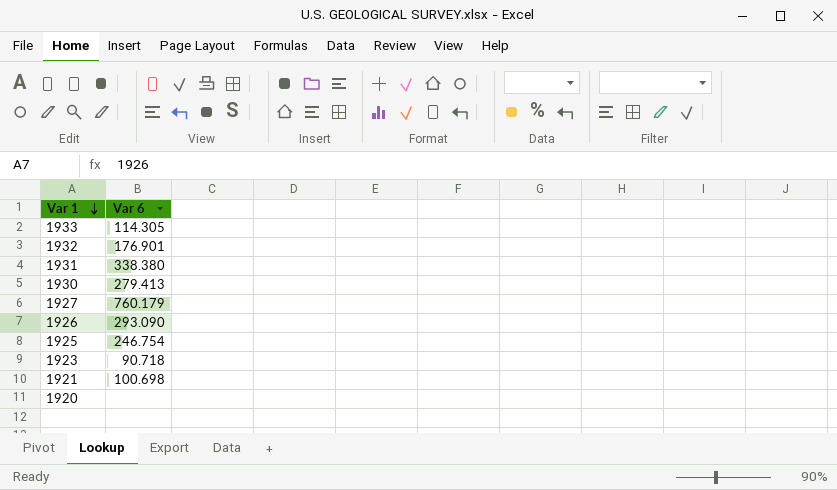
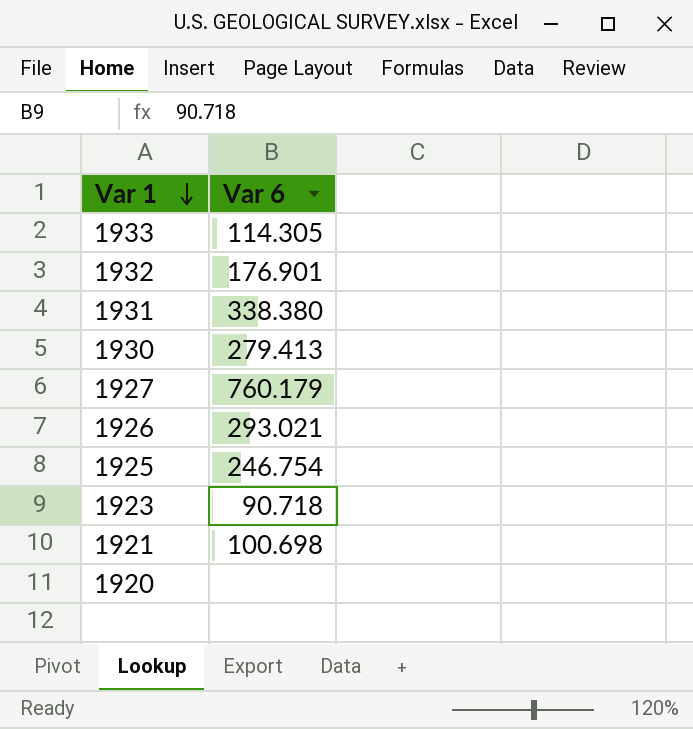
1926 | Var 6: 293.090 -> 293.021

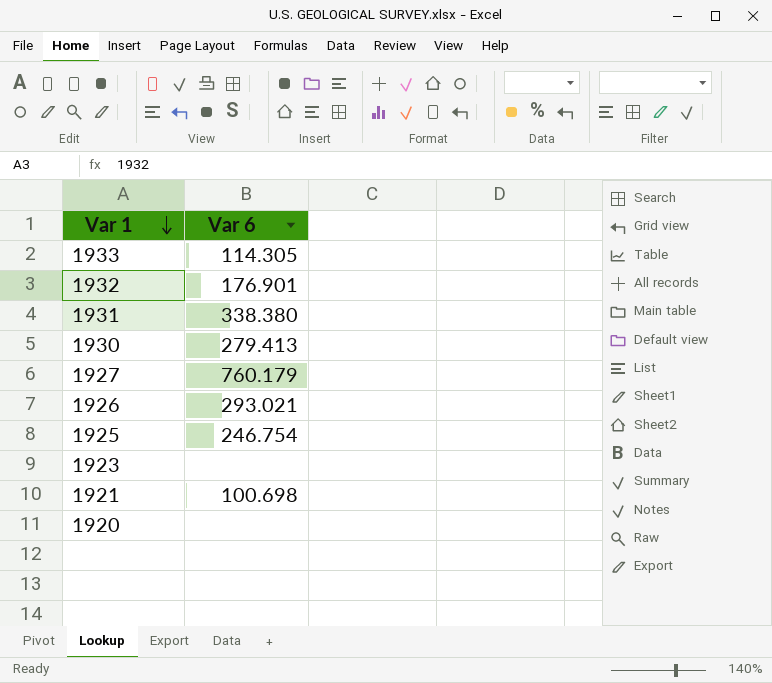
1923 | Var 6: 90.718 -> none

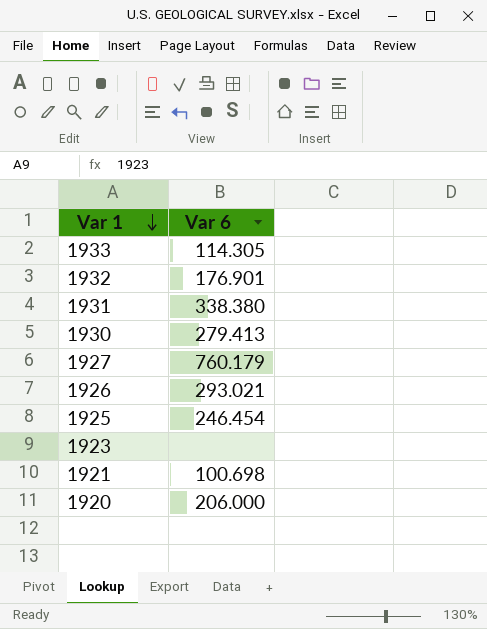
1925 | Var 6: 246.754 -> 246.454
1920 | Var 6: none -> 206.000

